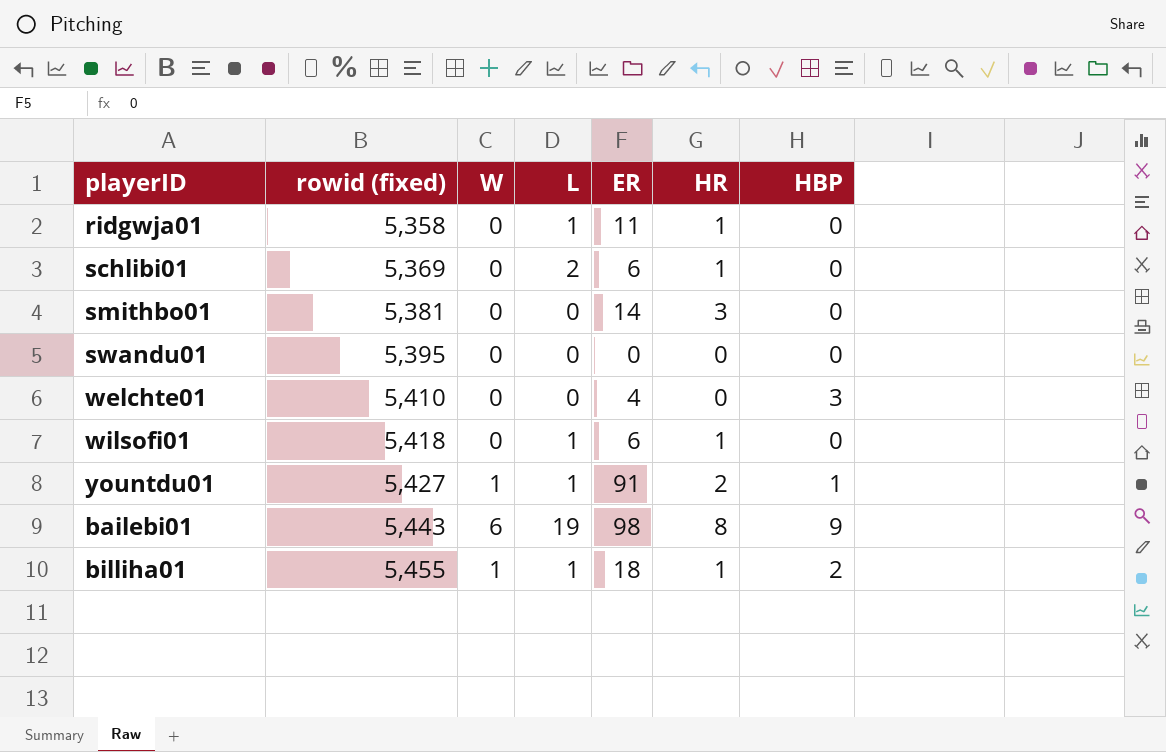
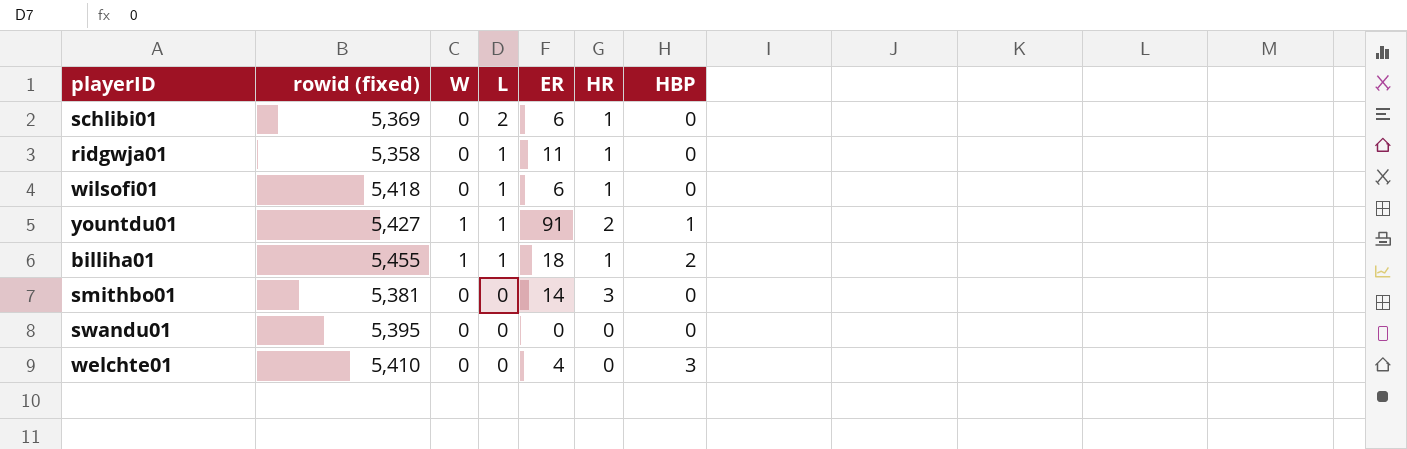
row order: rowid (fixed) ascending -> L descending
row bailebi01: 5,443 | 6 | 19 | 98 | 8 | 9 -> none

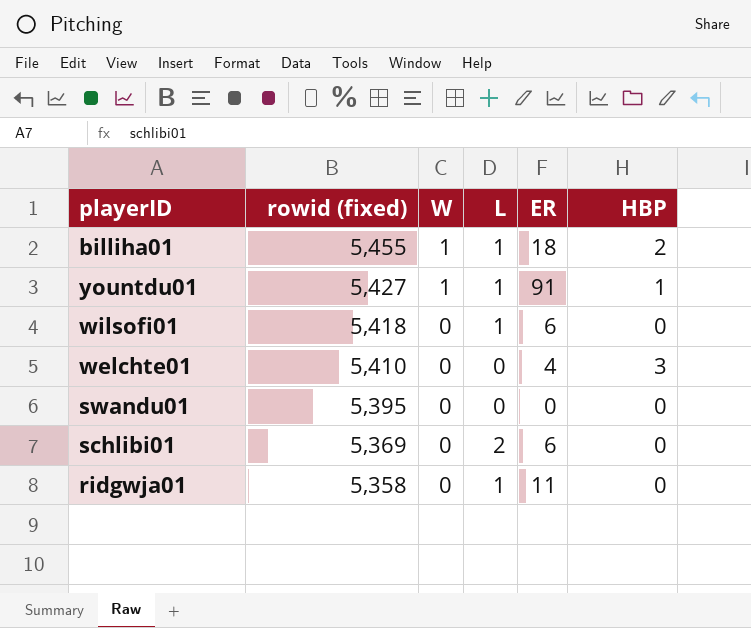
row order: L descending -> rowid (fixed) descending
column HR | position: 6 -> none
row smithbo01: 5,381 | 0 | 0 | 14 | 3 | 0 -> none

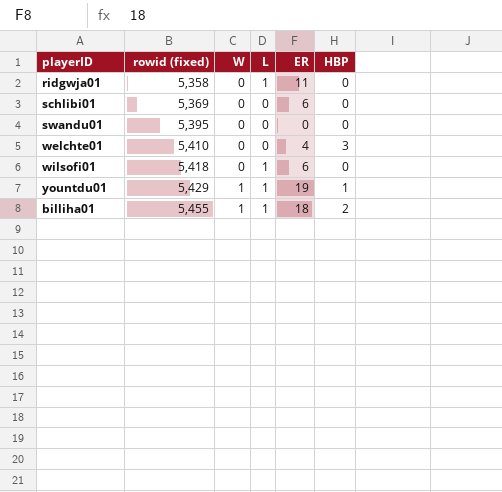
row order: rowid (fixed) descending -> rowid (fixed) ascending
schlibi01 | L: 2 -> 0
yountdu01 | rowid (fixed): 5,427 -> 5,429
yountdu01 | ER: 91 -> 19

